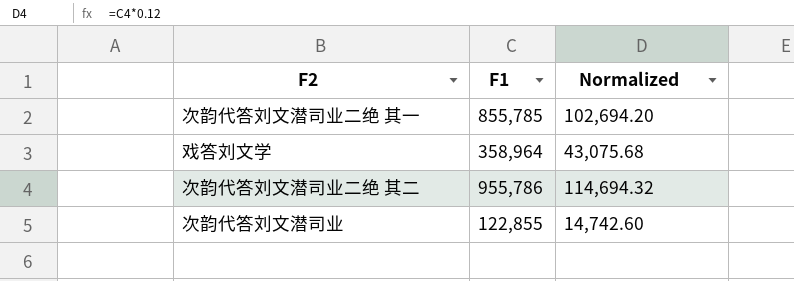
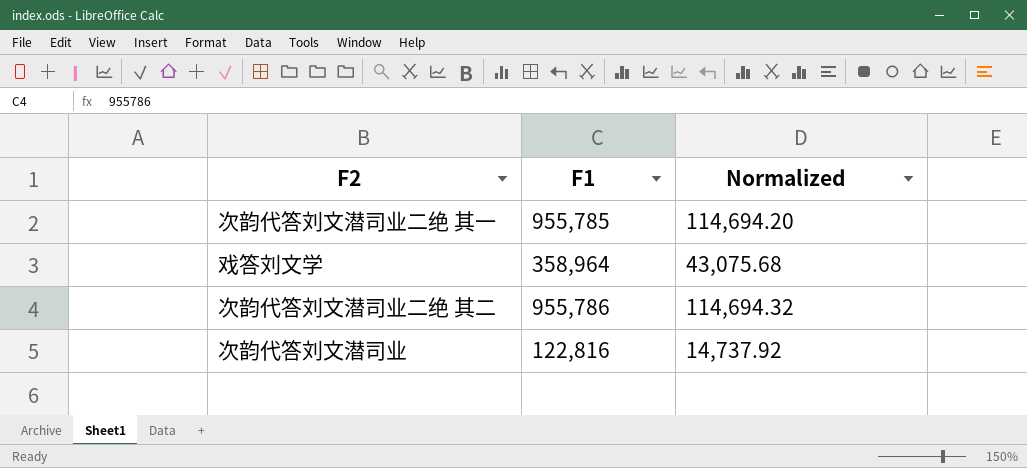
次韵代答刘文潜司业二绝 其一 | F1: 855,785 -> 955,785
次韵代答刘文潜司业二绝 其一 | Normalized: 102,694.20 -> 114,694.20
次韵代答刘文潜司业 | F1: 122,855 -> 122,816
次韵代答刘文潜司业 | Normalized: 14,742.60 -> 14,737.92

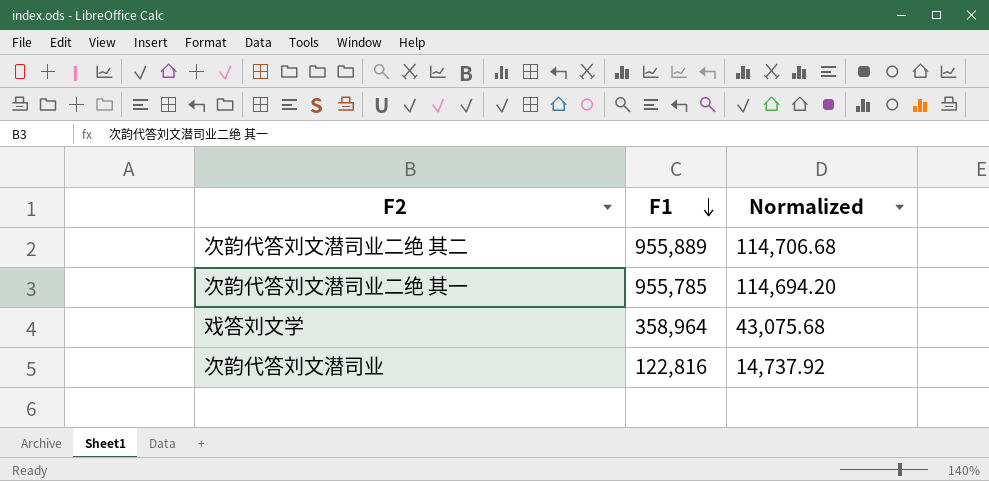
row order: none -> F1 descending
次韵代答刘文潜司业二绝 其二 | F1: 955,786 -> 955,889
次韵代答刘文潜司业二绝 其二 | Normalized: 114,694.32 -> 114,706.68

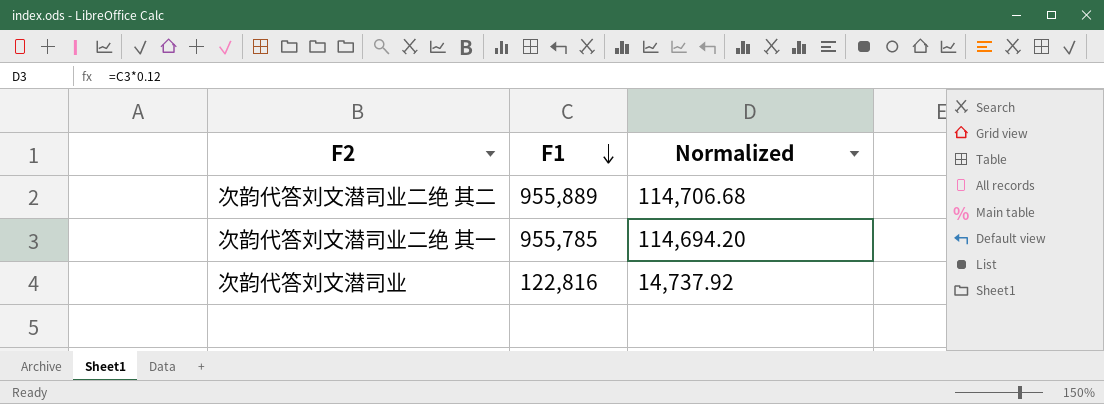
row 戏答刘文学: 358,964 | 43,075.68 -> none

